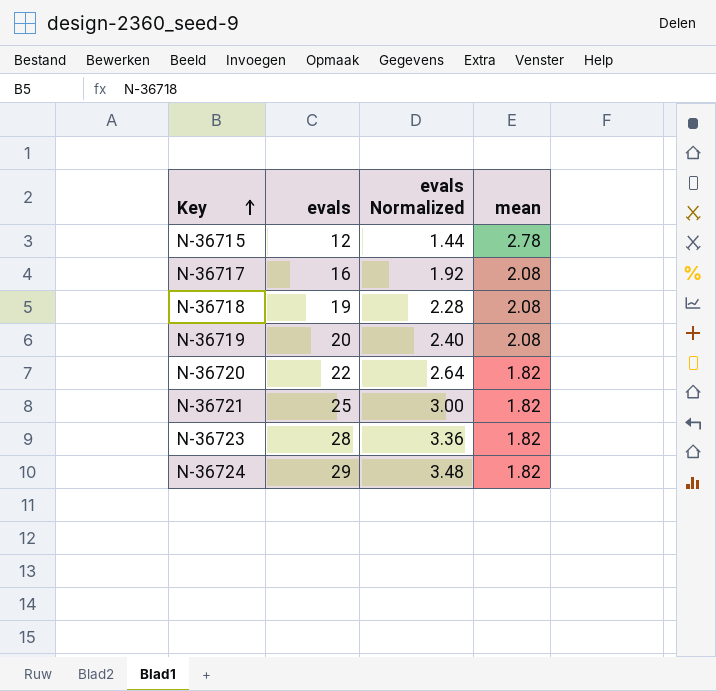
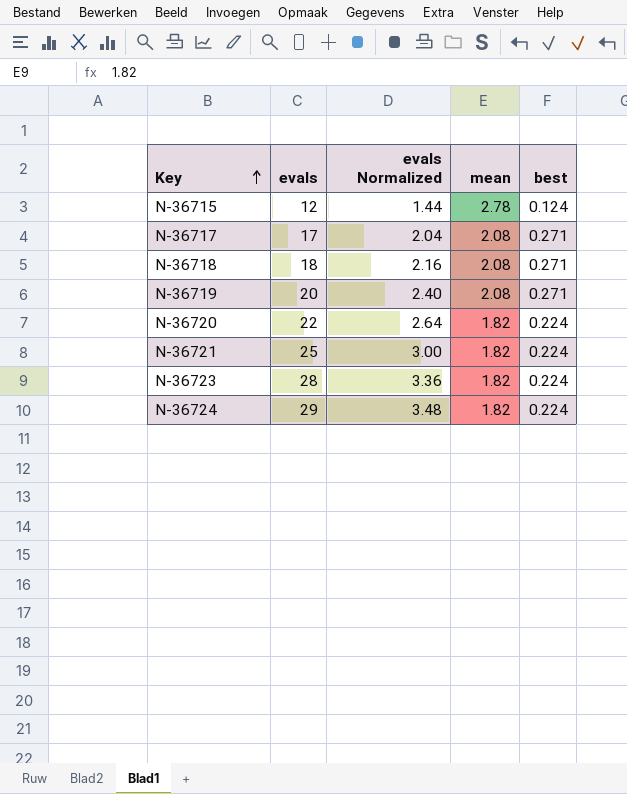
column best | position: none -> 5
N-36717 | evals: 16 -> 17
N-36717 | evals Normalized: 1.92 -> 2.04
N-36718 | evals: 19 -> 18
N-36718 | evals Normalized: 2.28 -> 2.16

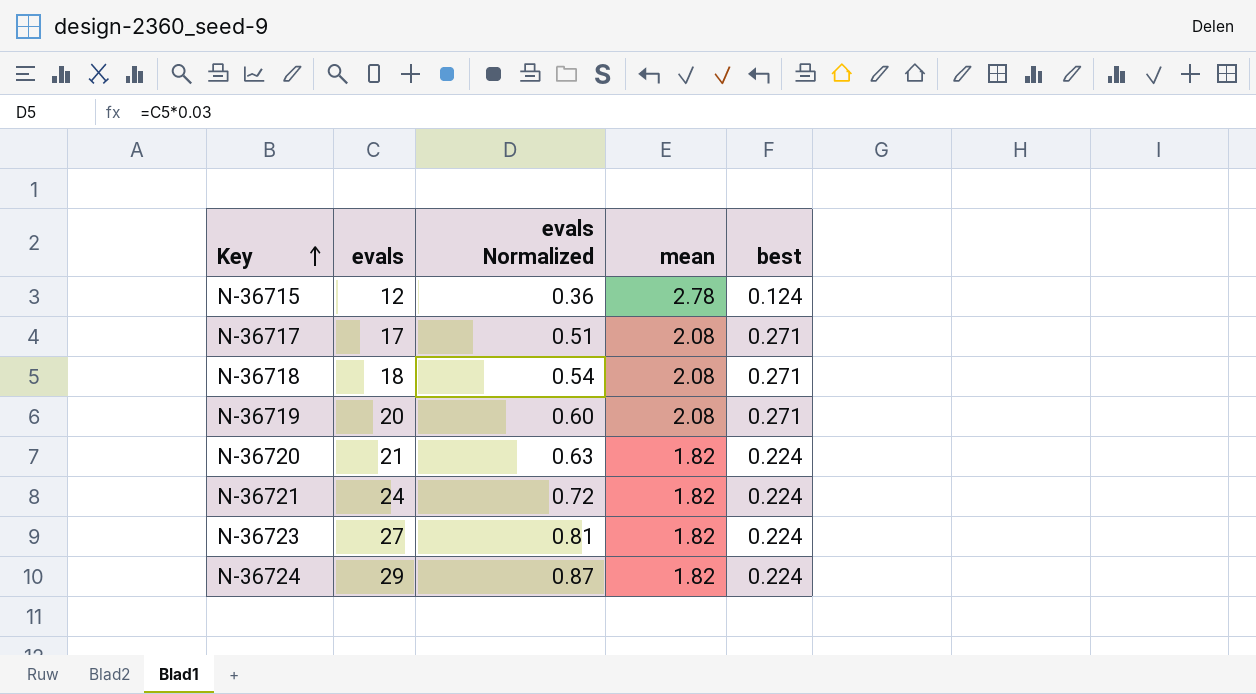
column evals Normalized | formula: [evals] * 0.12 -> [evals] * 0.03
N-36720 | evals: 22 -> 21
N-36721 | evals: 25 -> 24
N-36723 | evals: 28 -> 27

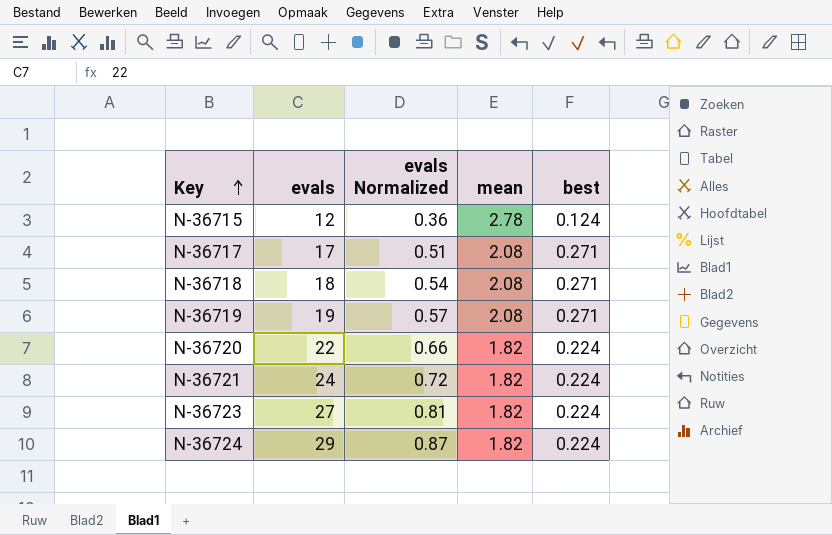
N-36719 | evals: 20 -> 19
N-36719 | evals Normalized: 0.60 -> 0.57
N-36720 | evals: 21 -> 22
N-36720 | evals Normalized: 0.63 -> 0.66

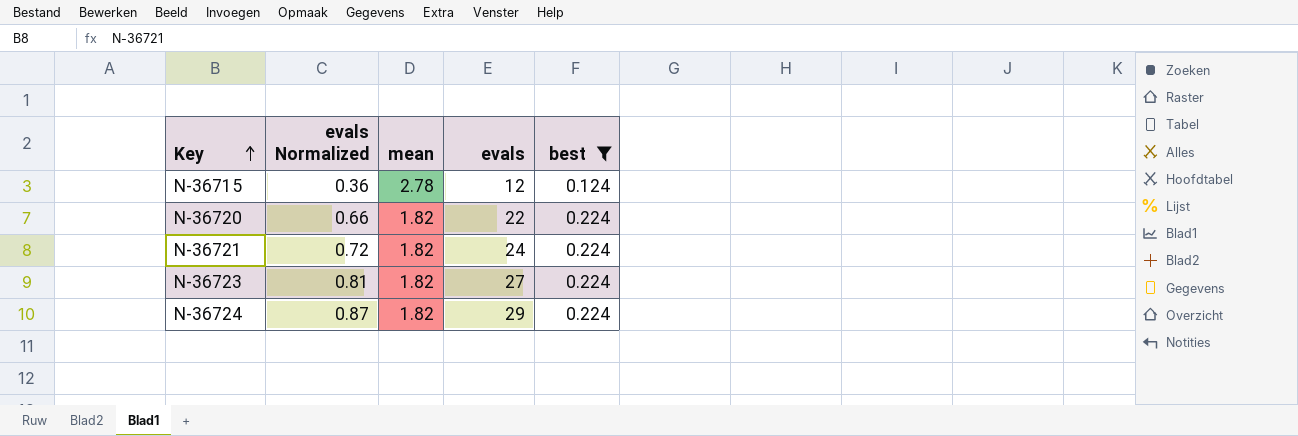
filter: none -> best != 0.271
column evals | position: 2 -> 4

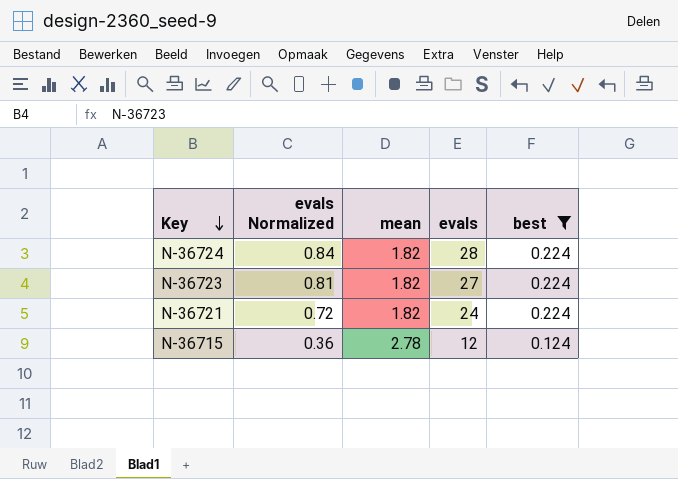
row order: Key ascending -> Key descending
row N-36720: 0.66 | 1.82 | 22 | 0.224 -> none
N-36724 | evals Normalized: 0.87 -> 0.84
N-36724 | evals: 29 -> 28

